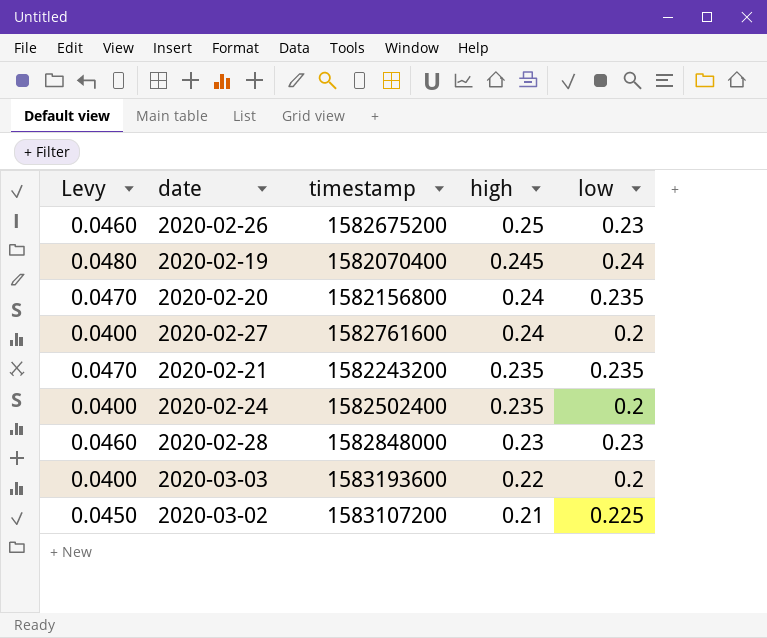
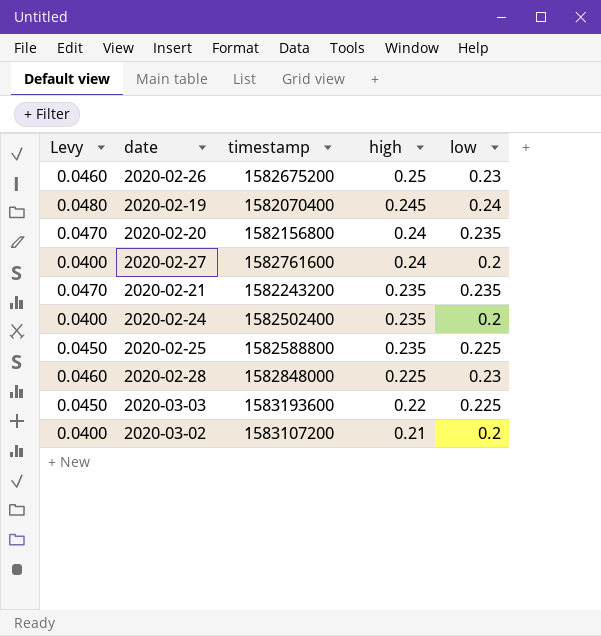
row 2020-02-25: none -> 0.0450 | 1582588800 | 0.235 | 0.225
2020-02-28 | high: 0.23 -> 0.225
2020-03-03 | Levy: 0.0400 -> 0.0450
2020-03-03 | low: 0.2 -> 0.225
2020-03-02 | Levy: 0.0450 -> 0.0400
2020-03-02 | low: 0.225 -> 0.2

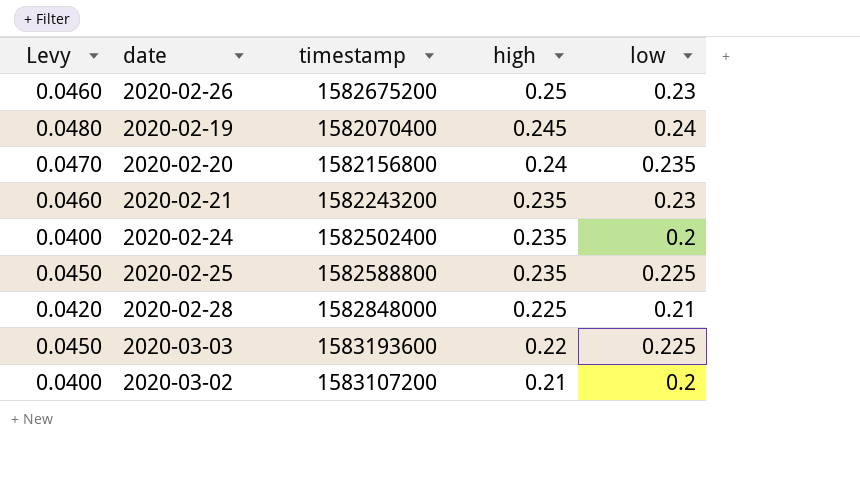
row 2020-02-27: 0.0400 | 1582761600 | 0.24 | 0.2 -> none
2020-02-21 | Levy: 0.0470 -> 0.0460
2020-02-21 | low: 0.235 -> 0.23
2020-02-28 | Levy: 0.0460 -> 0.0420
2020-02-28 | low: 0.23 -> 0.21

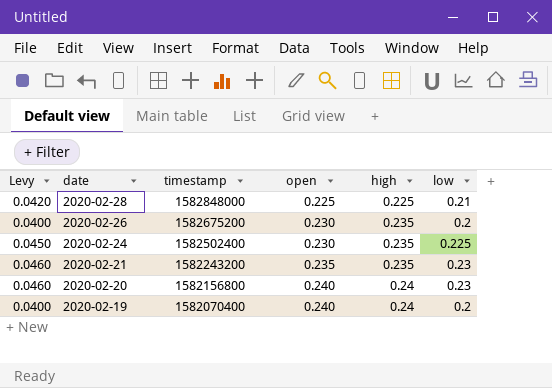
row order: high descending -> date descending
column open | position: none -> 4
row 2020-02-25: 0.0450 | 1582588800 | 0.235 | 0.225 -> none
row 2020-03-03: 0.0450 | 1583193600 | 0.22 | 0.225 -> none
row 2020-03-02: 0.0400 | 1583107200 | 0.21 | 0.2 -> none
2020-02-26 | Levy: 0.0460 -> 0.0400
2020-02-26 | high: 0.25 -> 0.235
2020-02-26 | low: 0.23 -> 0.2
2020-02-24 | Levy: 0.0400 -> 0.0450
2020-02-24 | low: 0.2 -> 0.225
2020-02-20 | Levy: 0.0470 -> 0.0460
2020-02-20 | low: 0.235 -> 0.23
2020-02-19 | Levy: 0.0480 -> 0.0400
2020-02-19 | high: 0.245 -> 0.24
2020-02-19 | low: 0.24 -> 0.2

